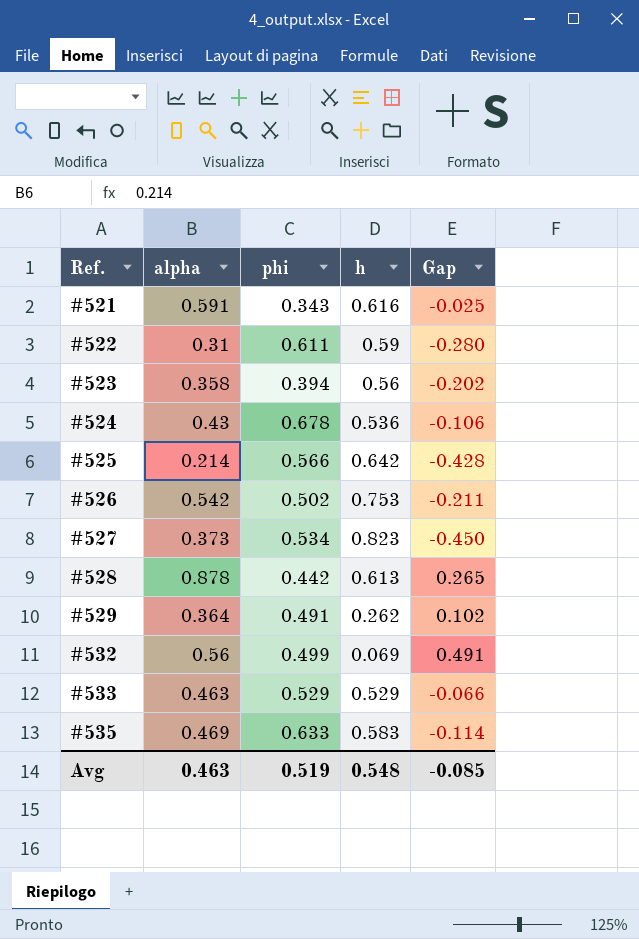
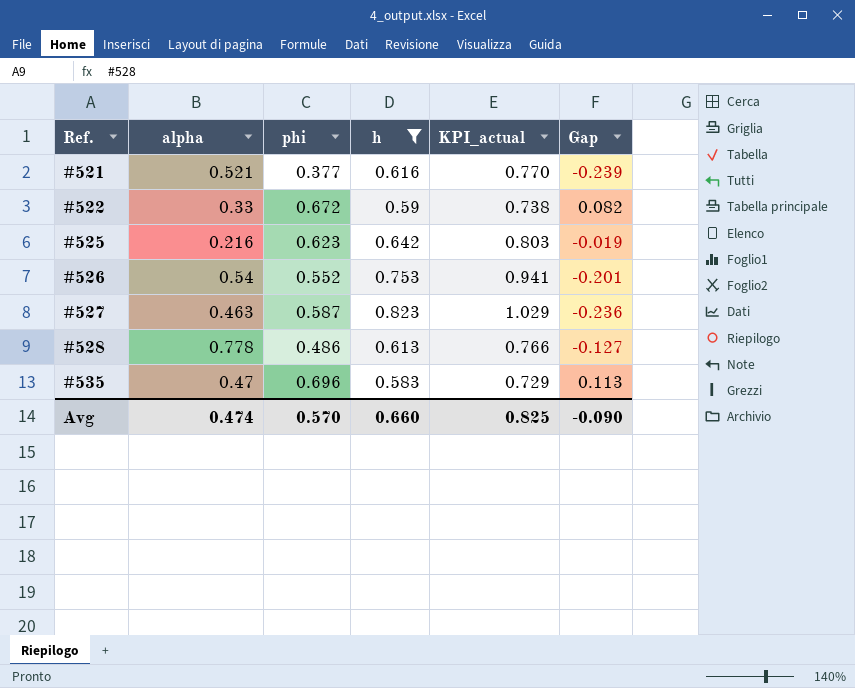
filter: none -> h >= 0.583
column KPI_actual | formula: none -> [h] * 1.25
column Gap | formula: [alpha] - [h] -> [phi] - [h]
#521 | alpha: 0.591 -> 0.521
#521 | phi: 0.343 -> 0.377
#522 | alpha: 0.31 -> 0.33
#522 | phi: 0.611 -> 0.672
#525 | alpha: 0.214 -> 0.216
#525 | phi: 0.566 -> 0.623
#526 | alpha: 0.542 -> 0.54
#526 | phi: 0.502 -> 0.552
#527 | alpha: 0.373 -> 0.463
#527 | phi: 0.534 -> 0.587
#528 | alpha: 0.878 -> 0.778
#528 | phi: 0.442 -> 0.486
#535 | alpha: 0.469 -> 0.47
#535 | phi: 0.633 -> 0.696
Avg | alpha: 0.463 -> 0.474
Avg | phi: 0.519 -> 0.570
Avg | h: 0.548 -> 0.660
Avg | Gap: -0.085 -> -0.090

